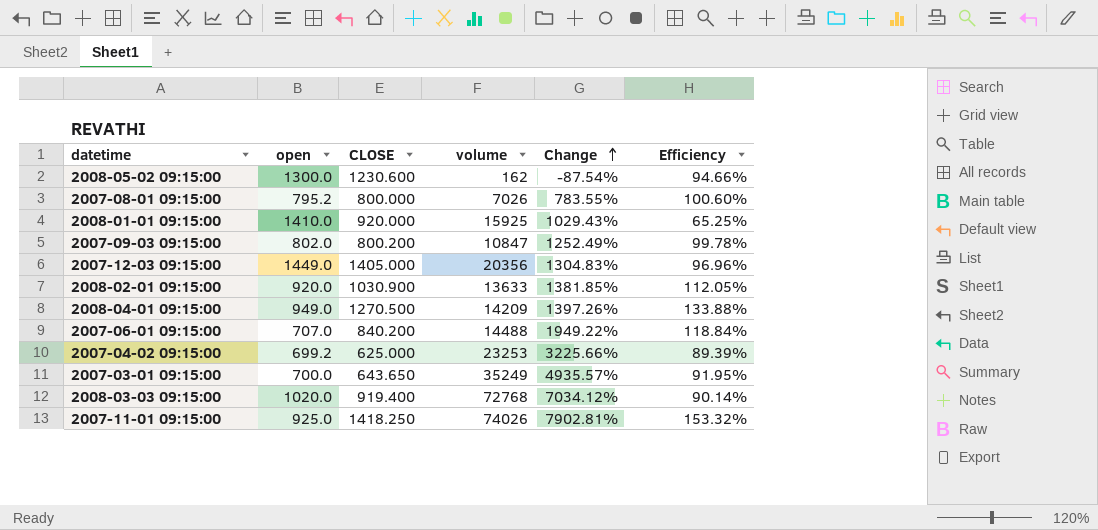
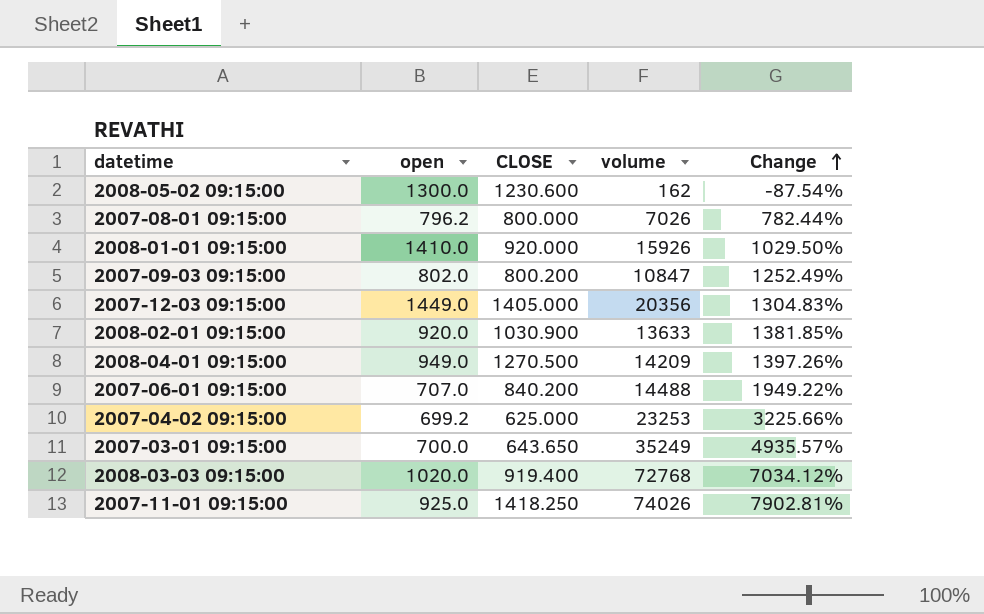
column Efficiency | formula: [CLOSE] / [open] -> none
2007-08-01 09:15:00 | open: 795.2 -> 796.2
2007-08-01 09:15:00 | Change: 783.55% -> 782.44%
2008-01-01 09:15:00 | volume: 15925 -> 15926
2008-01-01 09:15:00 | Change: 1029.43% -> 1029.50%

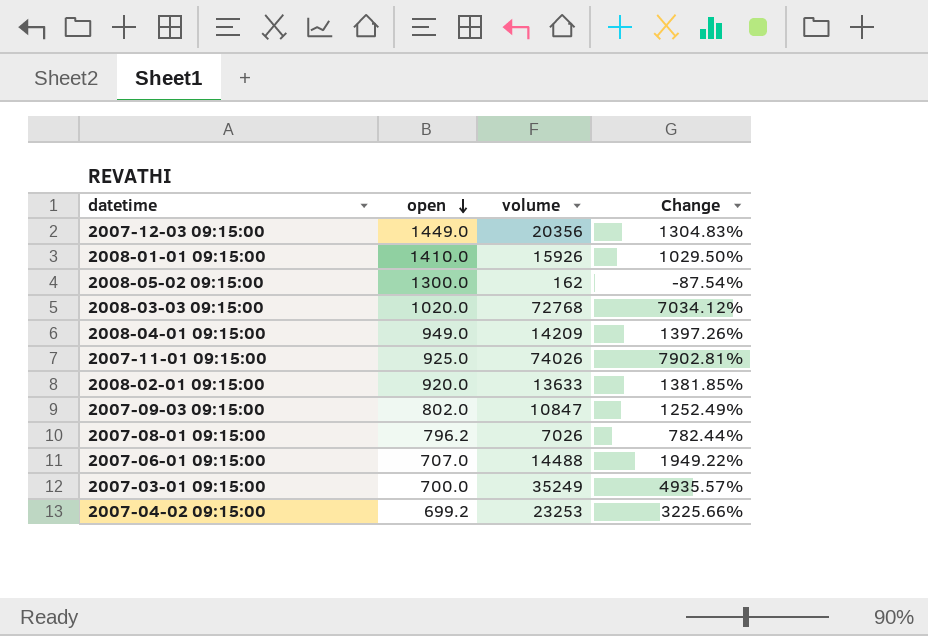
row order: Change ascending -> open descending
column CLOSE | position: 3 -> none

